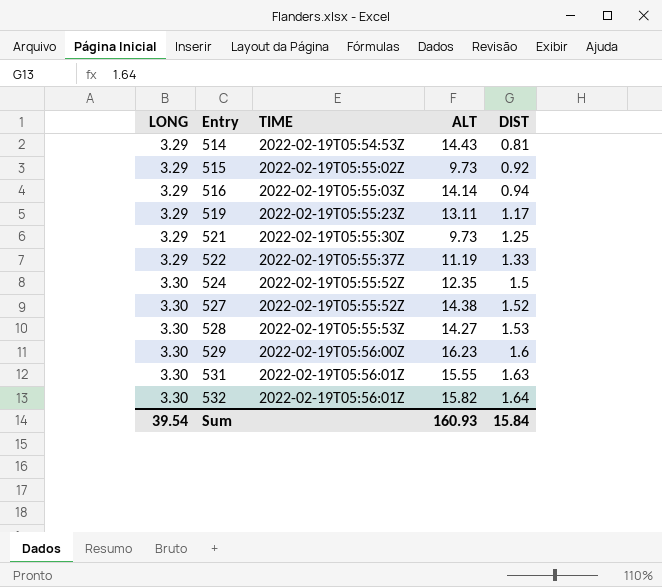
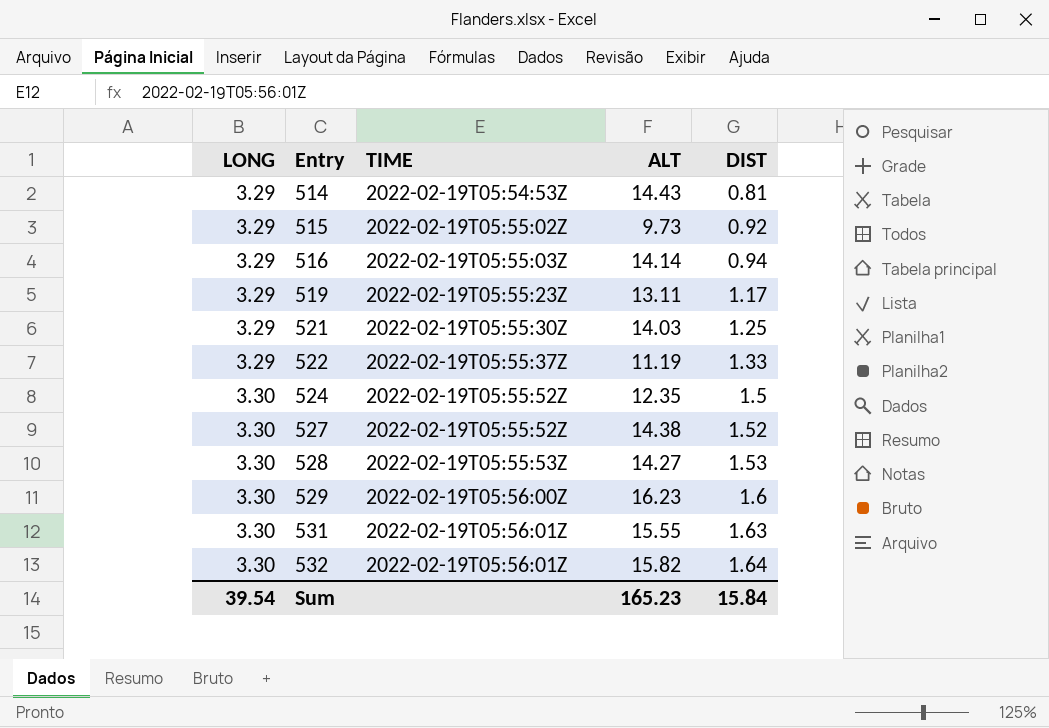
521 | ALT: 9.73 -> 14.03
Sum | ALT: 160.93 -> 165.23

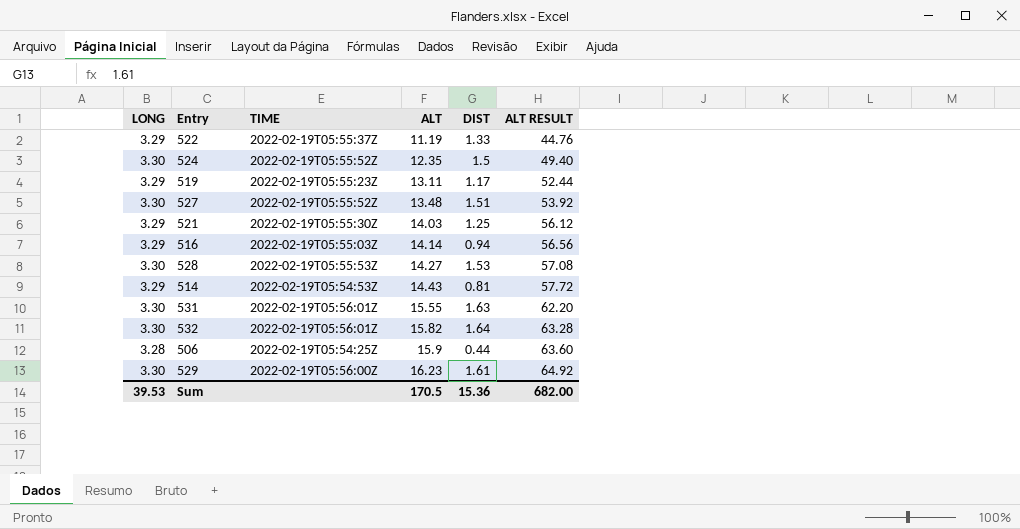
row order: LONG ascending -> ALT ascending
column ALT RESULT | formula: none -> [ALT] * 4
row 515: 3.29 | 2022-02-19T05:55:02Z | 9.73 | 0.92 -> none
527 | ALT: 14.38 -> 13.48
527 | DIST: 1.52 -> 1.51
row 506: none -> 3.28 | 2022-02-19T05:54:25Z | 15.9 | 0.44 | 63.60
529 | DIST: 1.6 -> 1.61
Sum | LONG: 39.54 -> 39.53
Sum | ALT: 165.23 -> 170.5
Sum | DIST: 15.84 -> 15.36

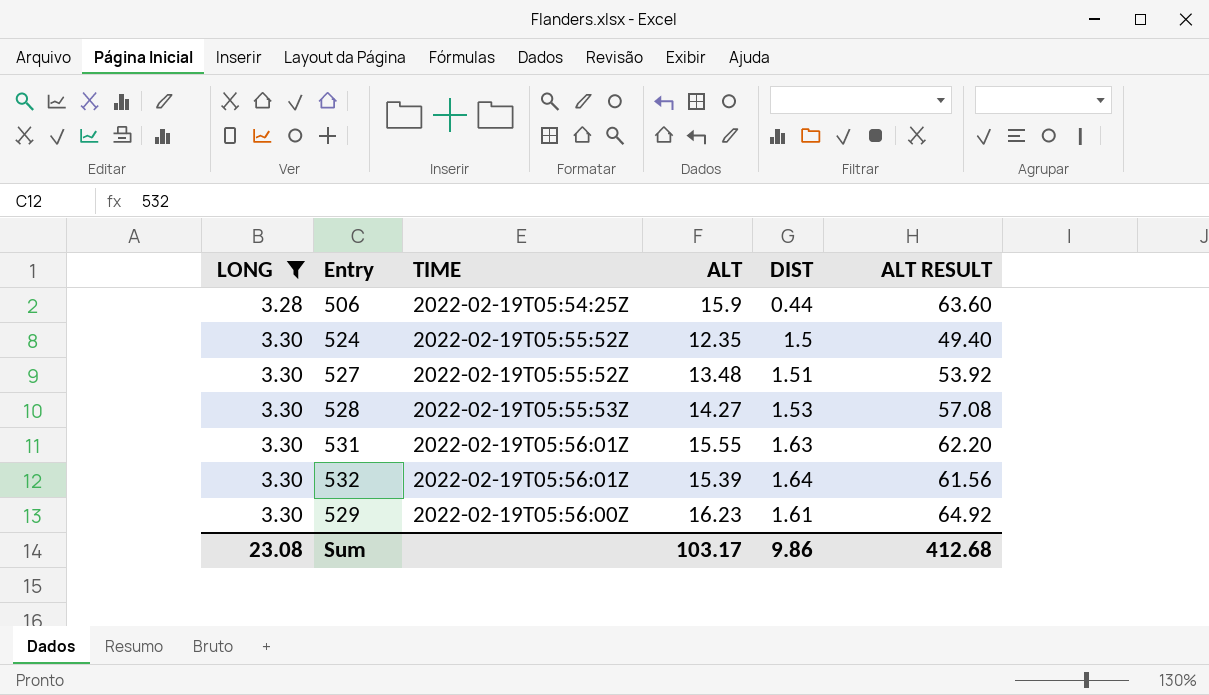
filter: none -> LONG != 3.29
row order: ALT ascending -> LONG ascending
532 | ALT: 15.82 -> 15.39
532 | ALT RESULT: 63.28 -> 61.56
Sum | LONG: 39.53 -> 23.08
Sum | ALT: 170.5 -> 103.17
Sum | DIST: 15.36 -> 9.86
Sum | ALT RESULT: 682.00 -> 412.68

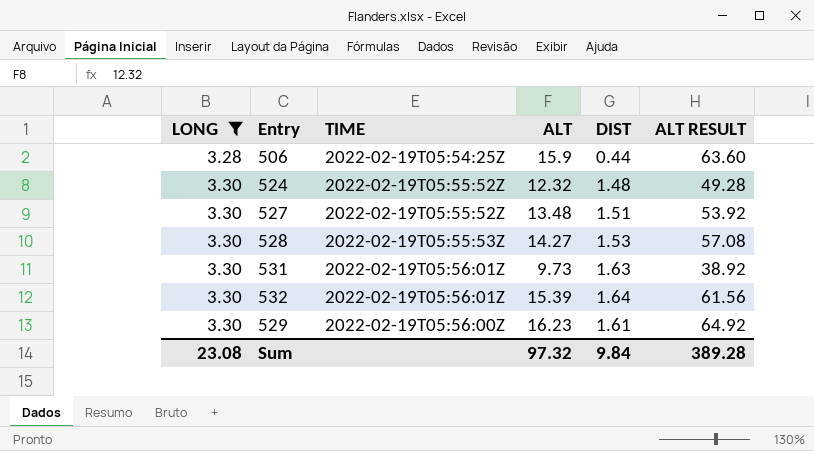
524 | ALT: 12.35 -> 12.32
524 | DIST: 1.5 -> 1.48
524 | ALT RESULT: 49.40 -> 49.28
531 | ALT: 15.55 -> 9.73
531 | ALT RESULT: 62.20 -> 38.92
Sum | ALT: 103.17 -> 97.32
Sum | DIST: 9.86 -> 9.84
Sum | ALT RESULT: 412.68 -> 389.28

